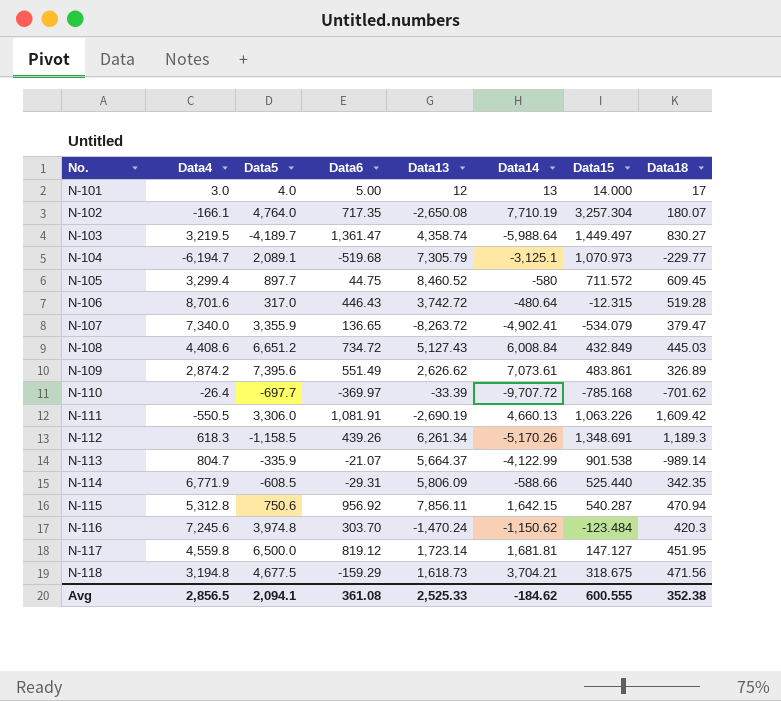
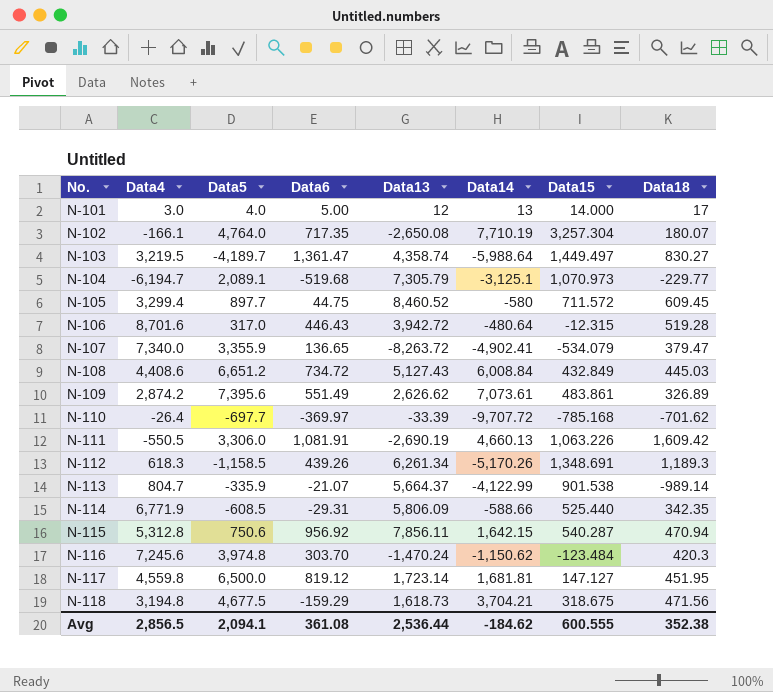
N-106 | Data13: 3,742.72 -> 3,942.72
Avg | Data13: 2,525.33 -> 2,536.44

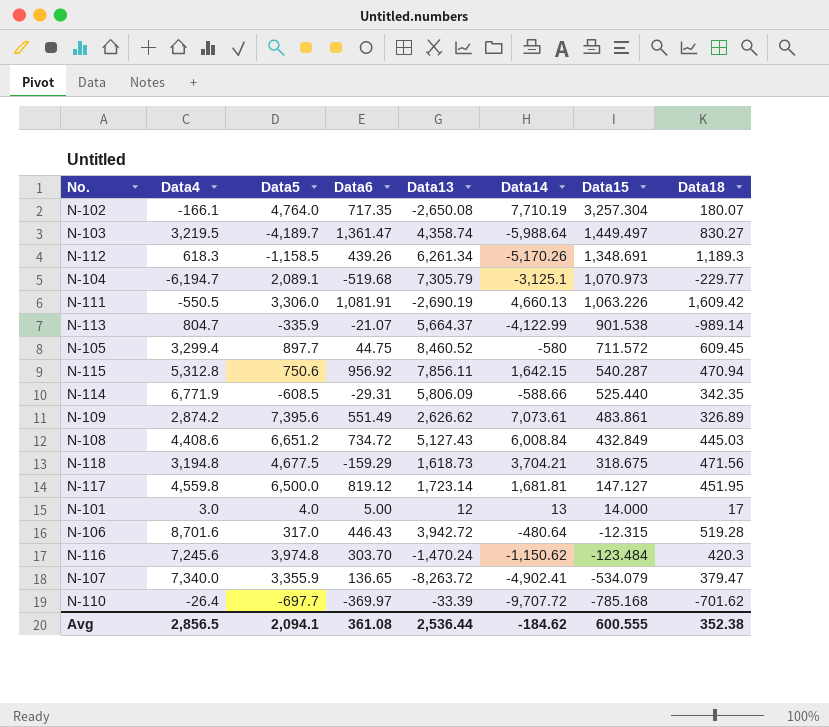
row order: No. ascending -> Data15 descending

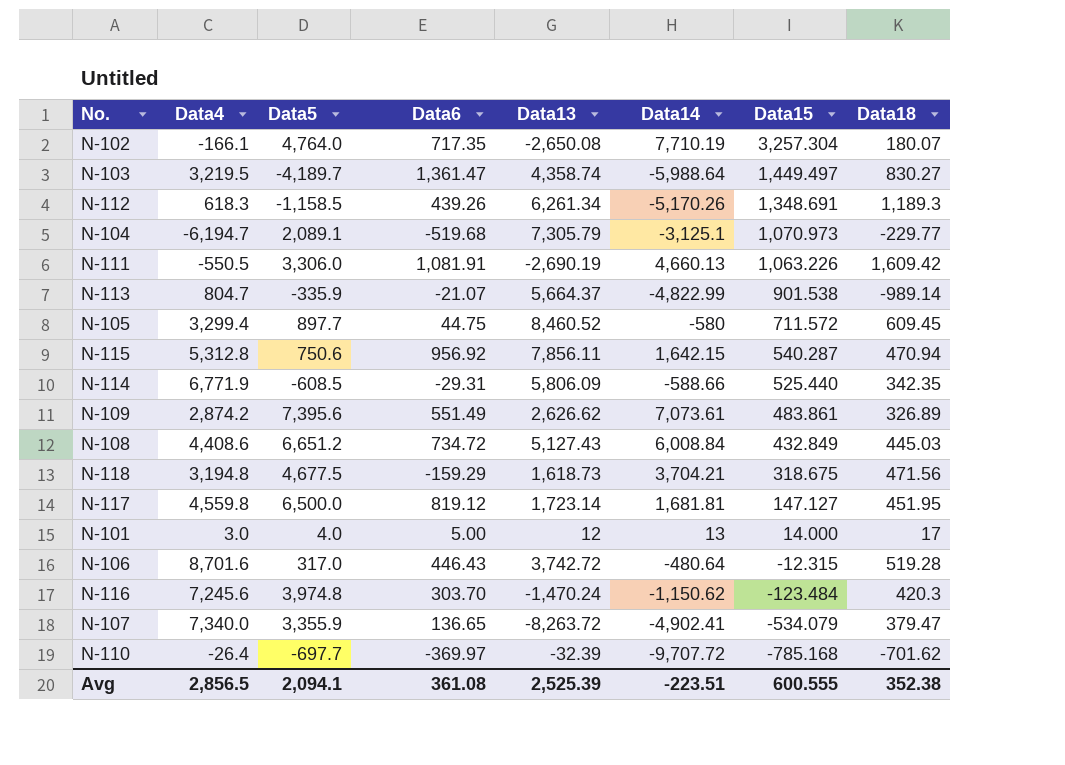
N-113 | Data14: -4,122.99 -> -4,822.99
N-106 | Data13: 3,942.72 -> 3,742.72
N-110 | Data13: -33.39 -> -32.39
Avg | Data13: 2,536.44 -> 2,525.39
Avg | Data14: -184.62 -> -223.51

